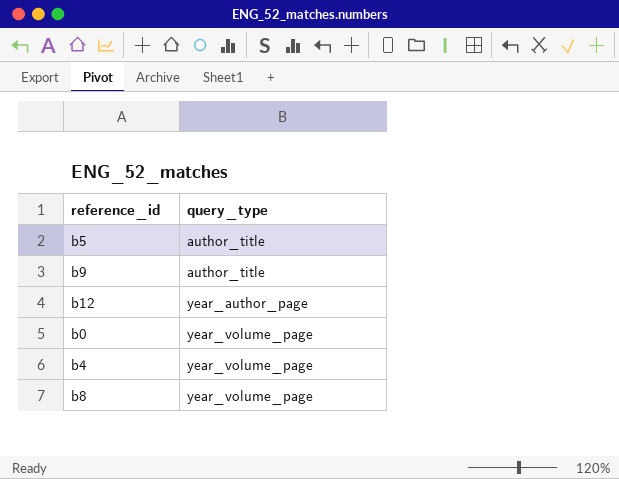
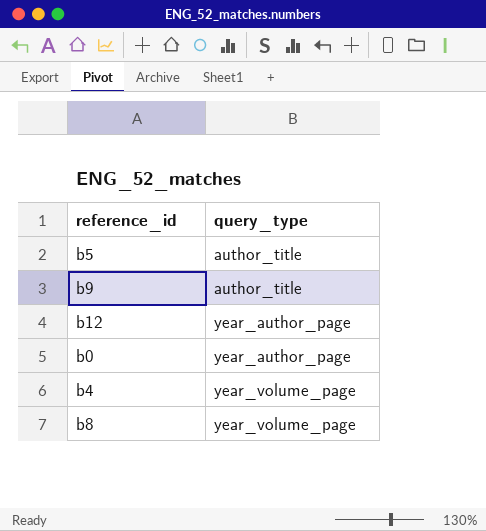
b0 | query_type: year_volume_page -> year_author_page

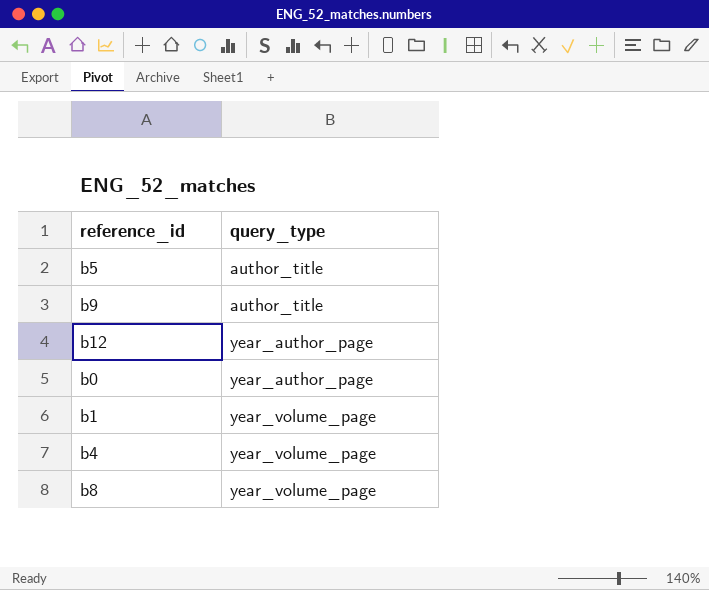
row b1: none -> year_volume_page

